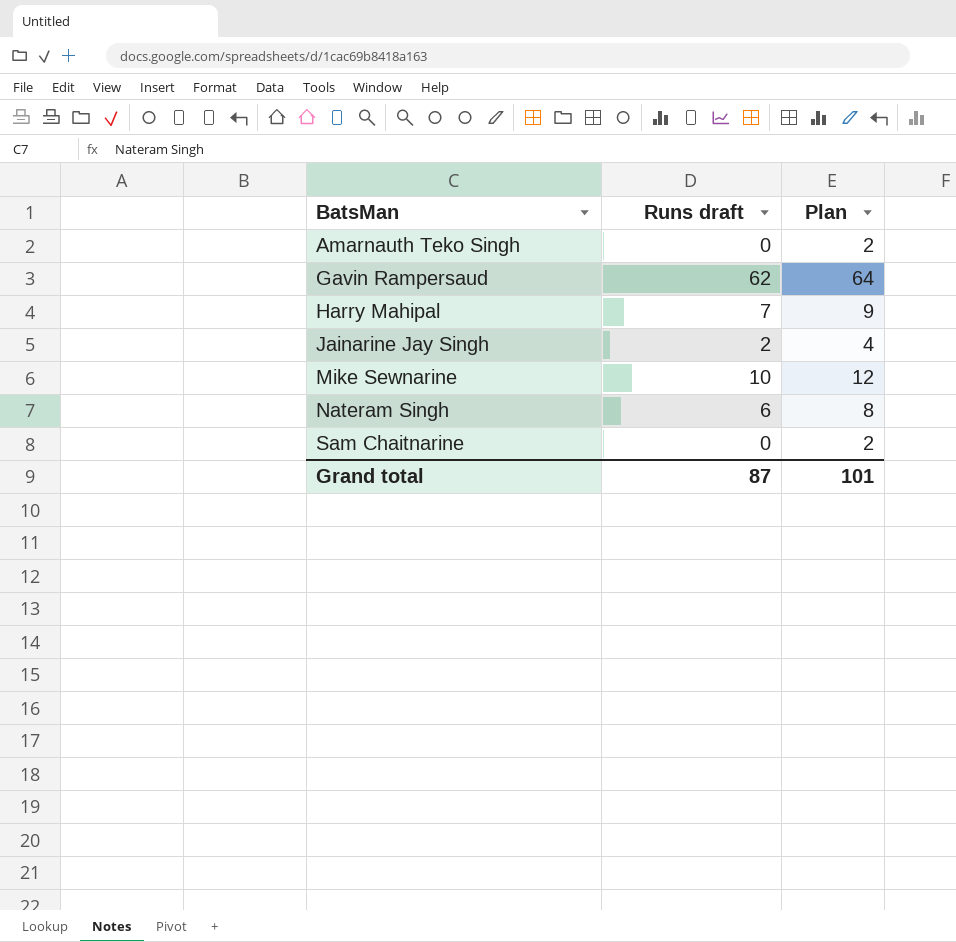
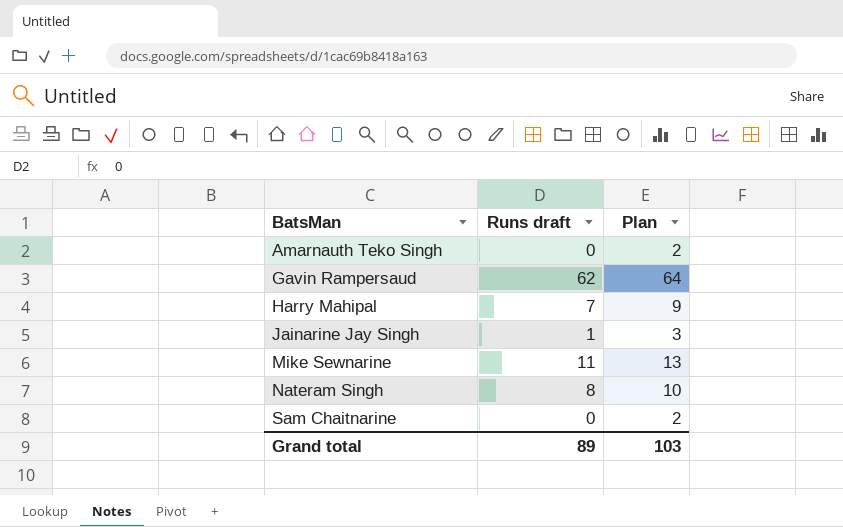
Jainarine Jay Singh | Runs draft: 2 -> 1
Jainarine Jay Singh | Plan: 4 -> 3
Mike Sewnarine | Runs draft: 10 -> 11
Mike Sewnarine | Plan: 12 -> 13
Nateram Singh | Runs draft: 6 -> 8
Nateram Singh | Plan: 8 -> 10
Grand total | Runs draft: 87 -> 89
Grand total | Plan: 101 -> 103

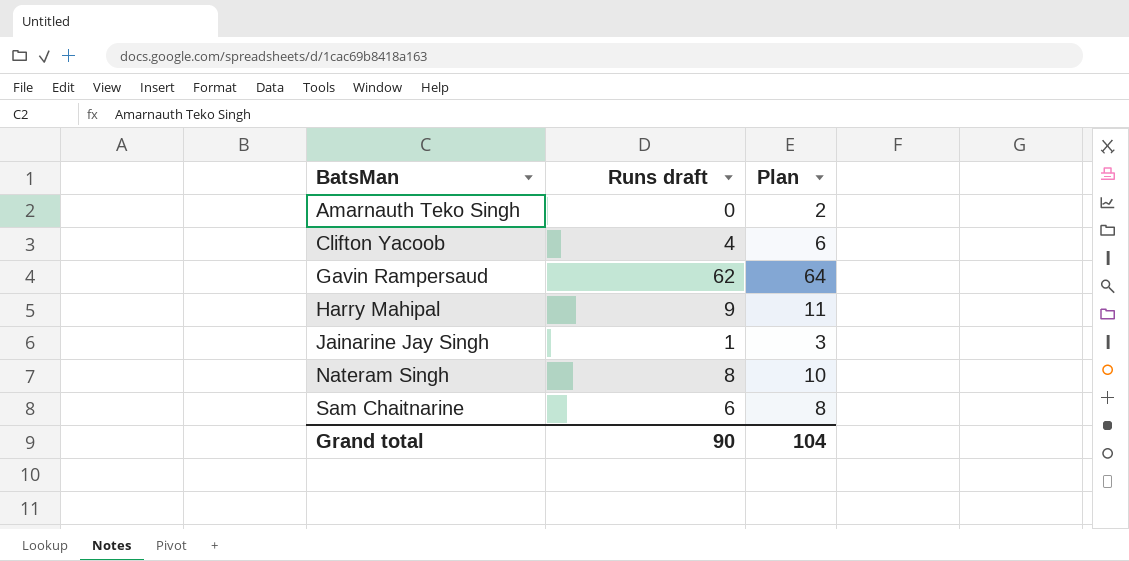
row Mike Sewnarine: 11 | 13 -> none
row Clifton Yacoob: none -> 4 | 6
Harry Mahipal | Runs draft: 7 -> 9
Harry Mahipal | Plan: 9 -> 11
Sam Chaitnarine | Runs draft: 0 -> 6
Sam Chaitnarine | Plan: 2 -> 8
Grand total | Runs draft: 89 -> 90
Grand total | Plan: 103 -> 104

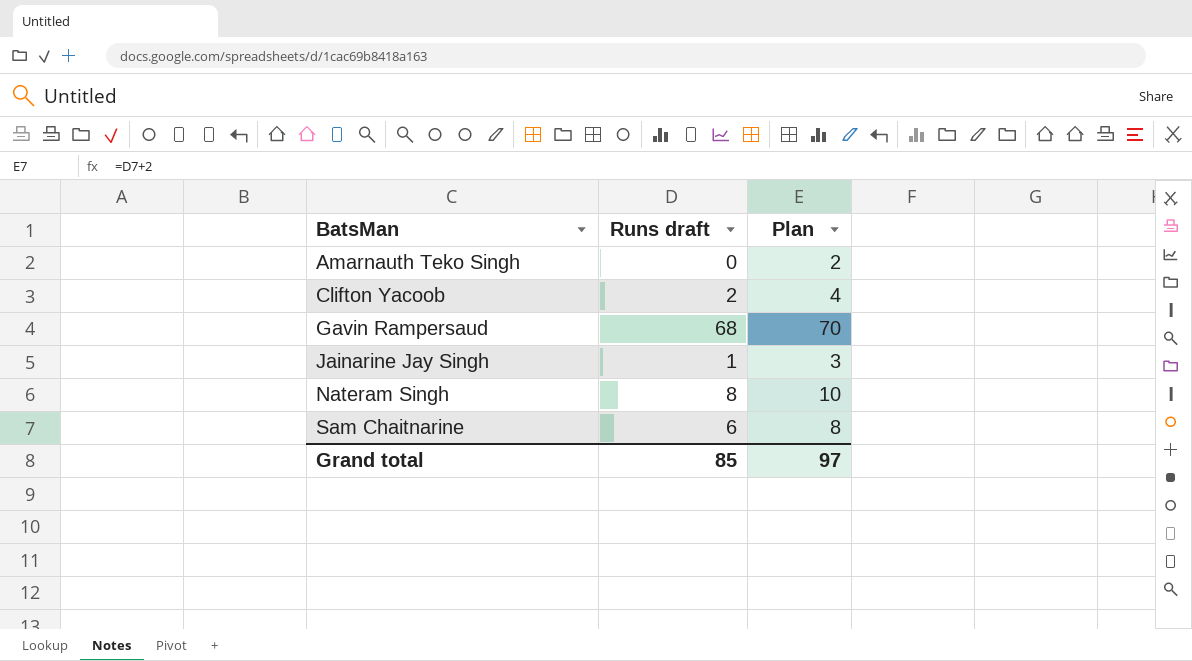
row Harry Mahipal: 9 | 11 -> none
Clifton Yacoob | Runs draft: 4 -> 2
Clifton Yacoob | Plan: 6 -> 4
Gavin Rampersaud | Runs draft: 62 -> 68
Gavin Rampersaud | Plan: 64 -> 70
Grand total | Runs draft: 90 -> 85
Grand total | Plan: 104 -> 97

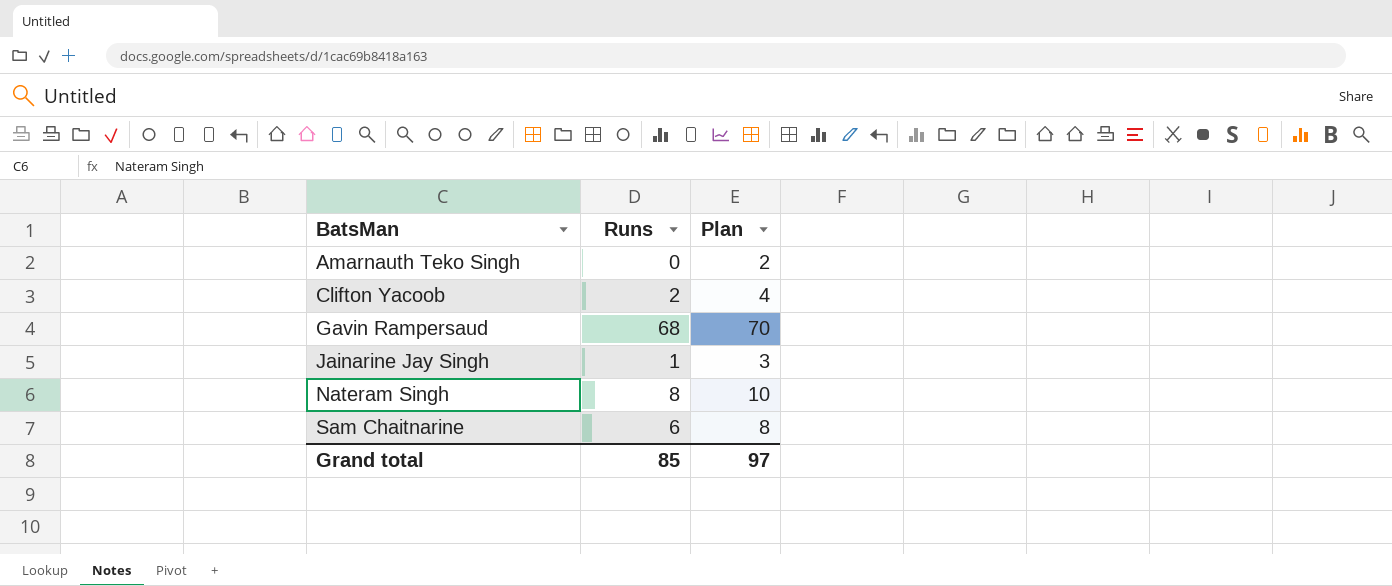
column name: Runs draft -> Runs

